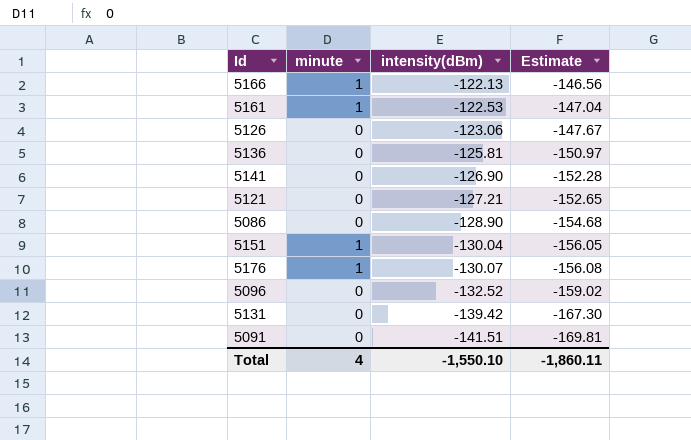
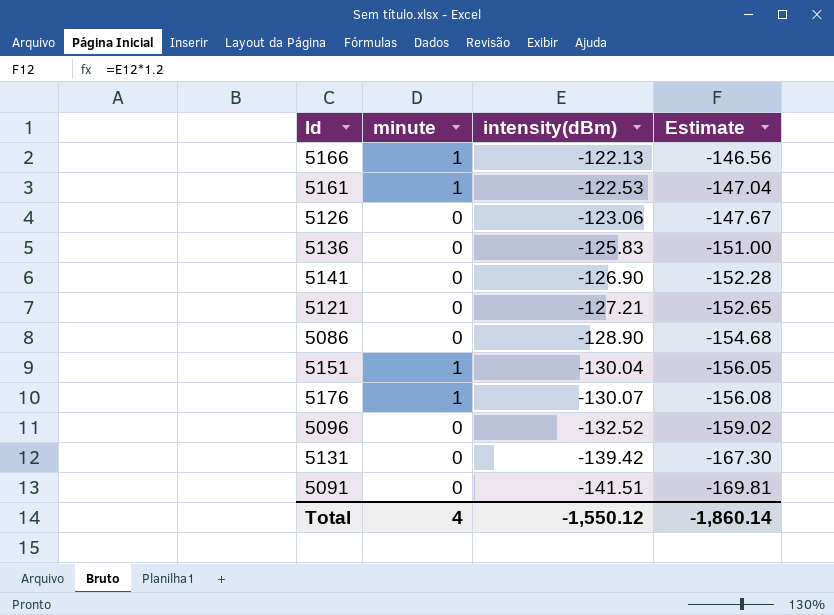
5136 | intensity(dBm): -125.81 -> -125.83
5136 | Estimate: -150.97 -> -151.00
Total | intensity(dBm): -1,550.10 -> -1,550.12
Total | Estimate: -1,860.11 -> -1,860.14

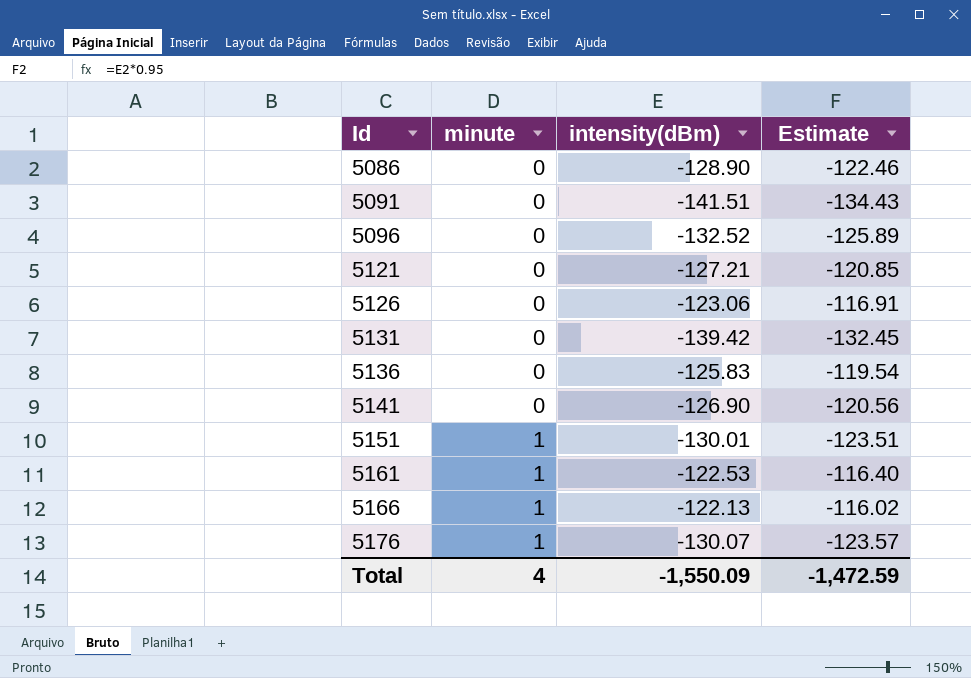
row order: intensity(dBm) descending -> Id ascending
column Estimate | formula: [intensity(dBm)] * 1.2 -> [intensity(dBm)] * 0.95
5151 | intensity(dBm): -130.04 -> -130.01
Total | intensity(dBm): -1,550.12 -> -1,550.09
Total | Estimate: -1,860.14 -> -1,472.59

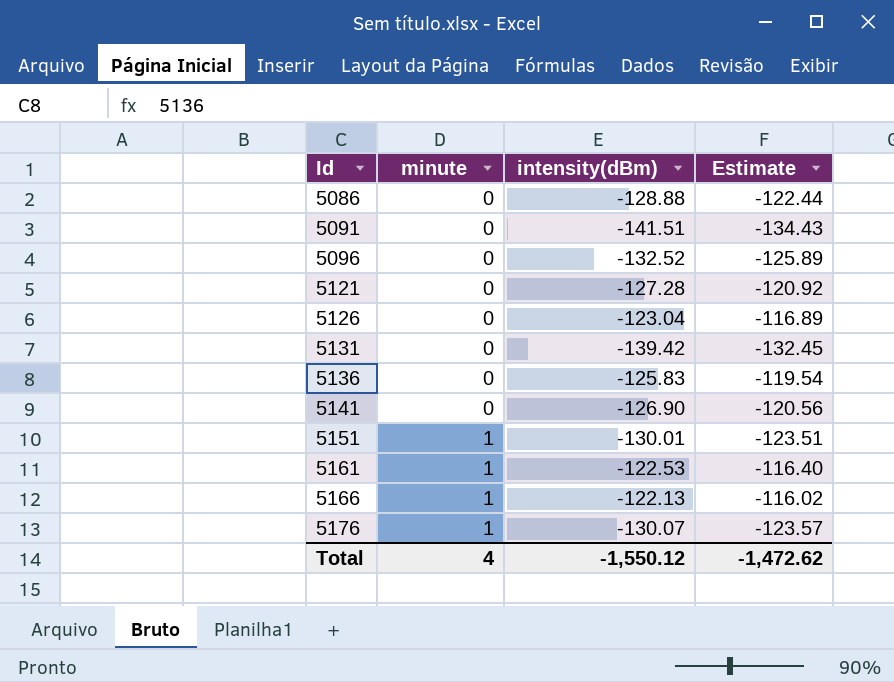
5086 | intensity(dBm): -128.90 -> -128.88
5086 | Estimate: -122.46 -> -122.44
5121 | intensity(dBm): -127.21 -> -127.28
5121 | Estimate: -120.85 -> -120.92
5126 | intensity(dBm): -123.06 -> -123.04
5126 | Estimate: -116.91 -> -116.89
Total | intensity(dBm): -1,550.09 -> -1,550.12
Total | Estimate: -1,472.59 -> -1,472.62

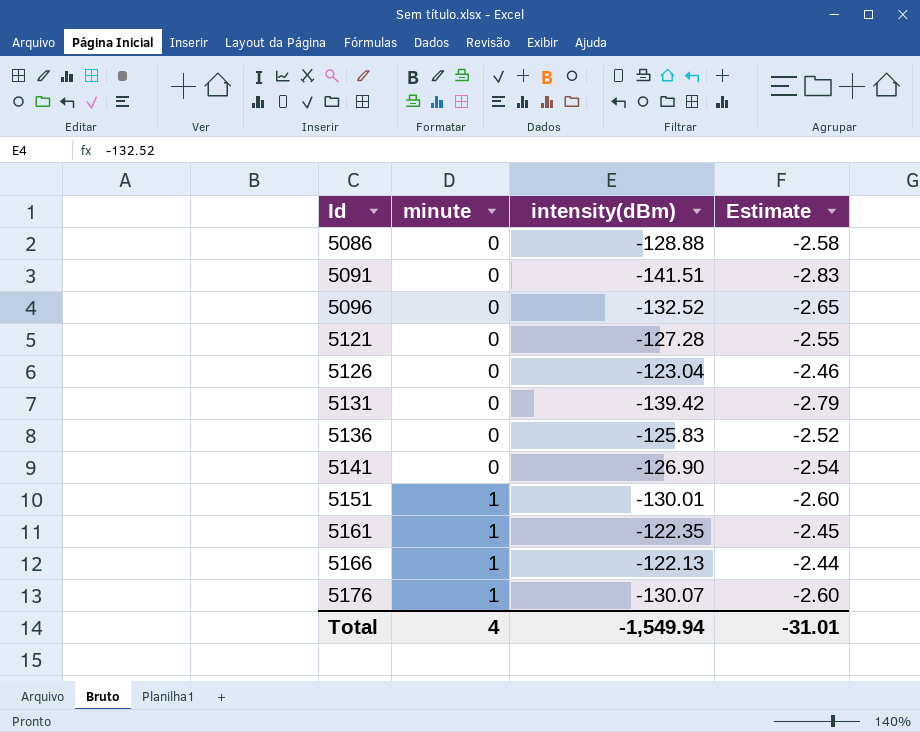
column Estimate | formula: [intensity(dBm)] * 0.95 -> [intensity(dBm)] * 0.02
5161 | intensity(dBm): -122.53 -> -122.35
Total | intensity(dBm): -1,550.12 -> -1,549.94
Total | Estimate: -1,472.62 -> -31.01

